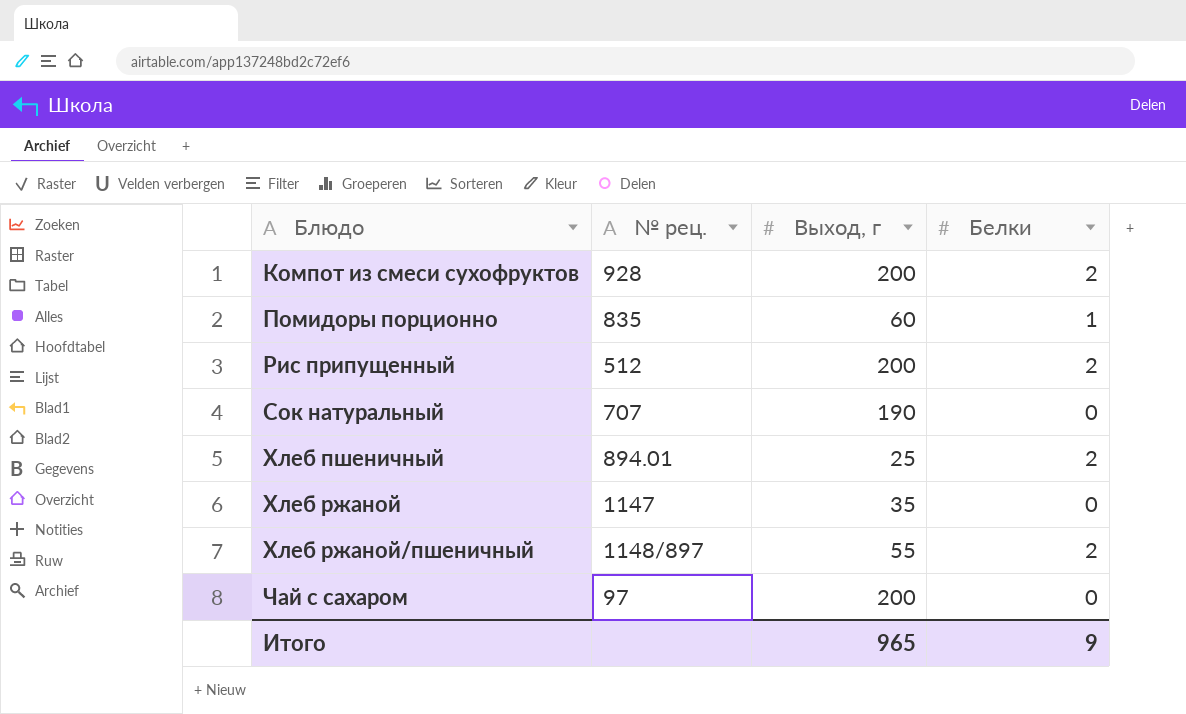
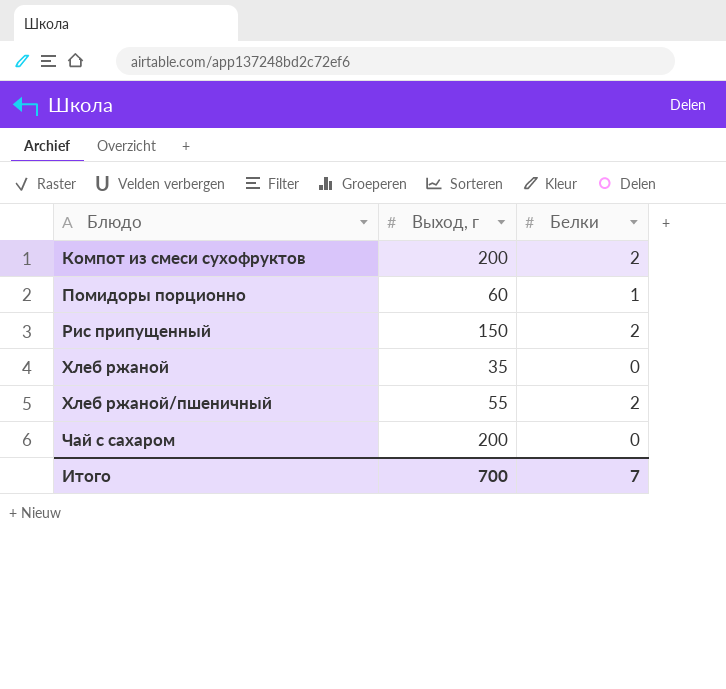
column № рец. | position: 2 -> none
row Сок натуральный: 707 | 190 | 0 -> none
row Хлеб пшеничный: 894.01 | 25 | 2 -> none
Рис припущенный | Выход, г: 200 -> 150
Итого | Выход, г: 965 -> 700
Итого | Белки: 9 -> 7

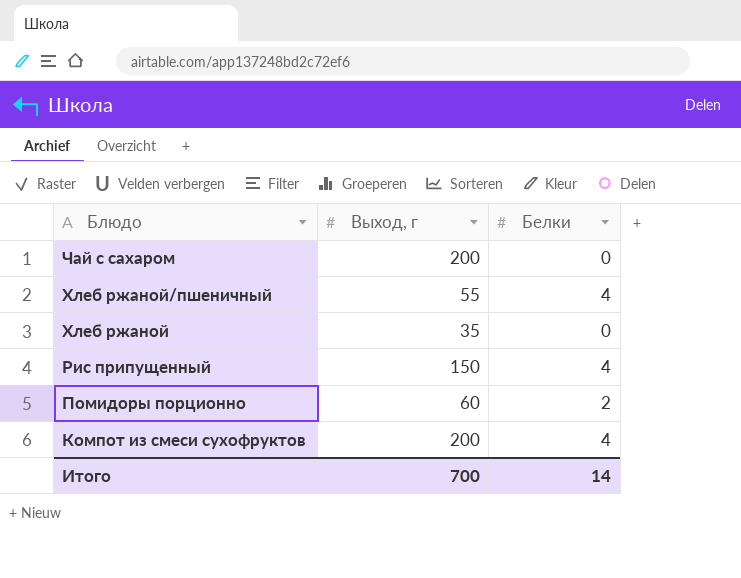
row order: Блюдо ascending -> Блюдо descending
Хлеб ржаной/пшеничный | Белки: 2 -> 4
Рис припущенный | Белки: 2 -> 4
Помидоры порционно | Белки: 1 -> 2
Компот из смеси сухофруктов | Белки: 2 -> 4
Итого | Белки: 7 -> 14

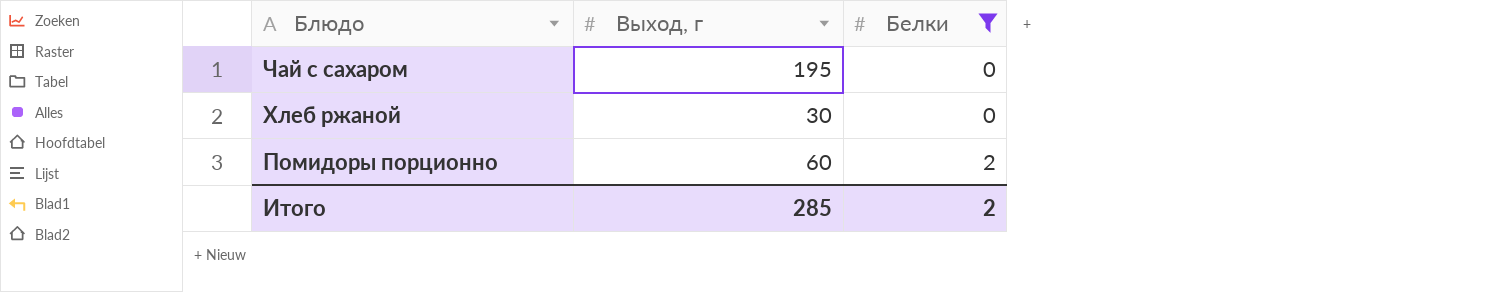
filter: none -> Белки != 4
Чай с сахаром | Выход, г: 200 -> 195
Хлеб ржаной | Выход, г: 35 -> 30
Итого | Выход, г: 700 -> 285
Итого | Белки: 14 -> 2

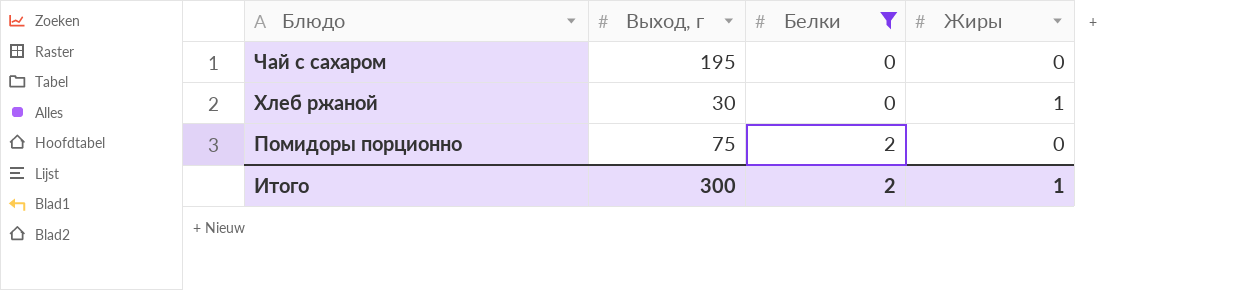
column Жиры | position: none -> 4
Помидоры порционно | Выход, г: 60 -> 75
Итого | Выход, г: 285 -> 300

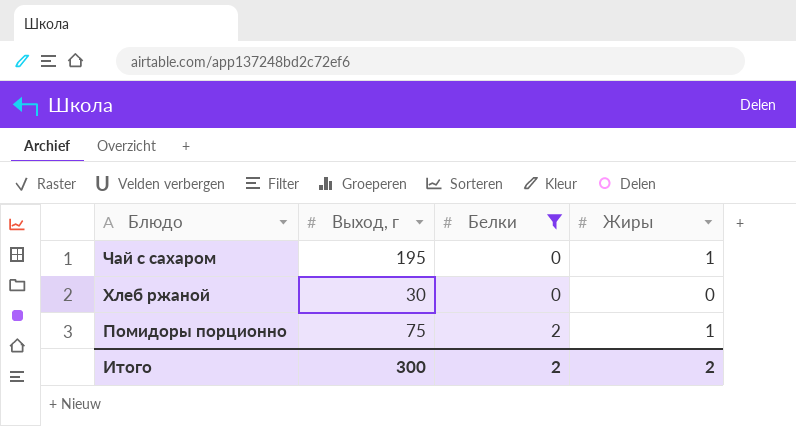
Чай с сахаром | Жиры: 0 -> 1
Хлеб ржаной | Жиры: 1 -> 0
Помидоры порционно | Жиры: 0 -> 1
Итого | Жиры: 1 -> 2

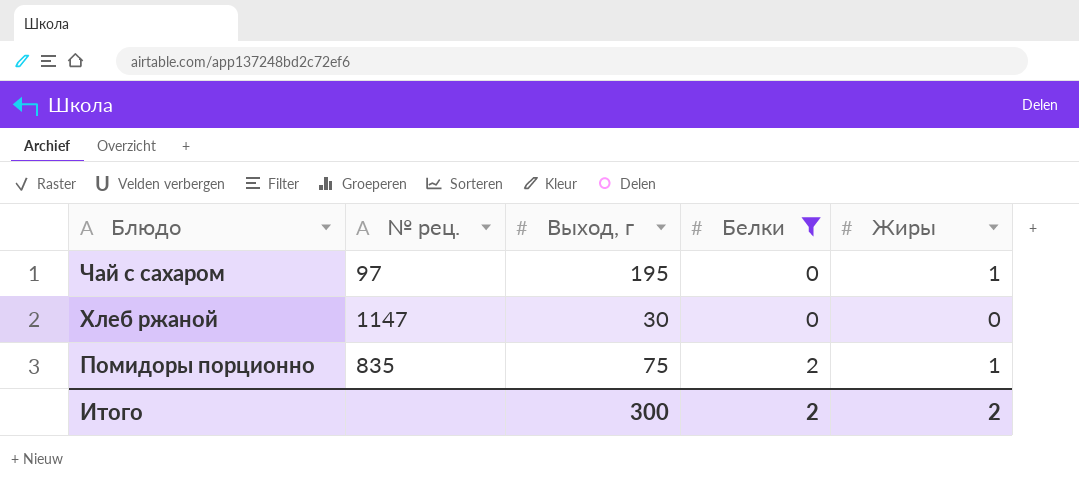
column № рец. | position: none -> 2

